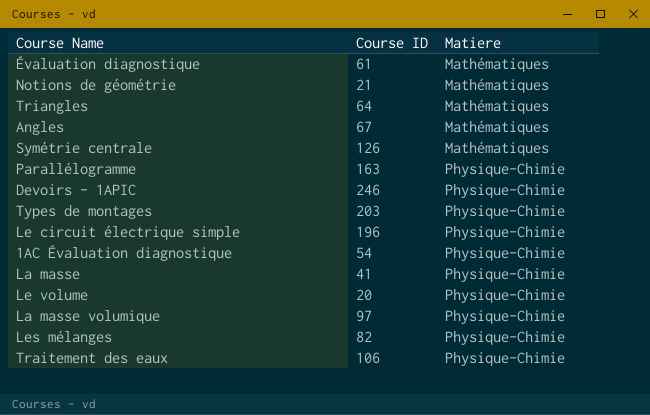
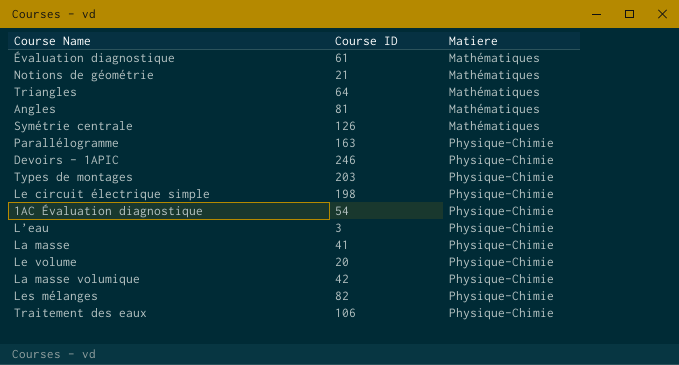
Angles | Course ID: 67 -> 81
Le circuit électrique simple | Course ID: 196 -> 198
row L’eau: none -> 3 | Physique-Chimie
La masse volumique | Course ID: 97 -> 42

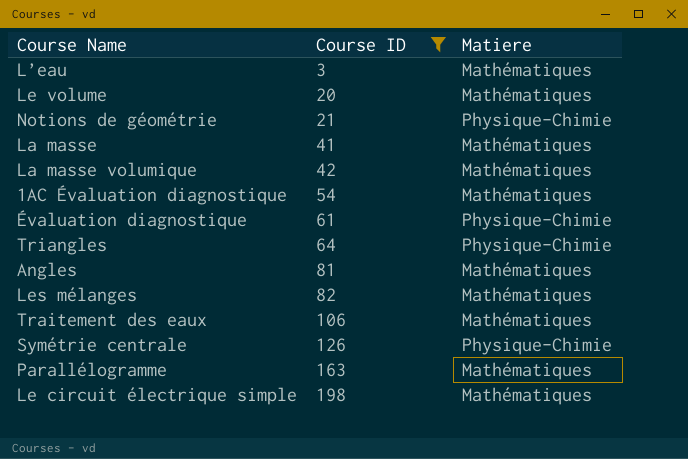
filter: none -> Course ID <= 198
row order: Matiere ascending -> Course ID ascending
L’eau | Matiere: Physique-Chimie -> Mathématiques
Le volume | Matiere: Physique-Chimie -> Mathématiques
Notions de géométrie | Matiere: Mathématiques -> Physique-Chimie
La masse | Matiere: Physique-Chimie -> Mathématiques
La masse volumique | Matiere: Physique-Chimie -> Mathématiques
1AC Évaluation diagnostique | Matiere: Physique-Chimie -> Mathématiques
Évaluation diagnostique | Matiere: Mathématiques -> Physique-Chimie
Triangles | Matiere: Mathématiques -> Physique-Chimie
Les mélanges | Matiere: Physique-Chimie -> Mathématiques
Traitement des eaux | Matiere: Physique-Chimie -> Mathématiques
Symétrie centrale | Matiere: Mathématiques -> Physique-Chimie
Parallélogramme | Matiere: Physique-Chimie -> Mathématiques
Le circuit électrique simple | Matiere: Physique-Chimie -> Mathématiques

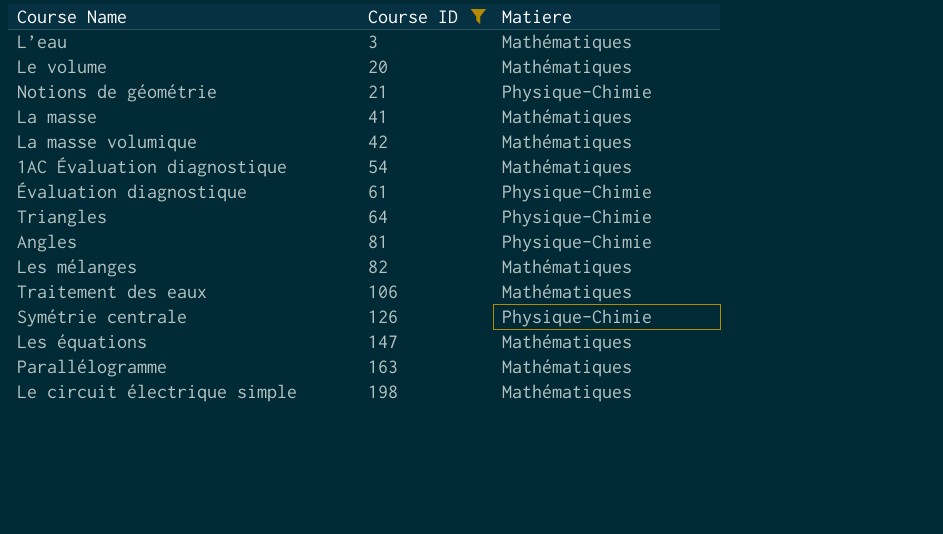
Angles | Matiere: Mathématiques -> Physique-Chimie
row Les équations: none -> 147 | Mathématiques

